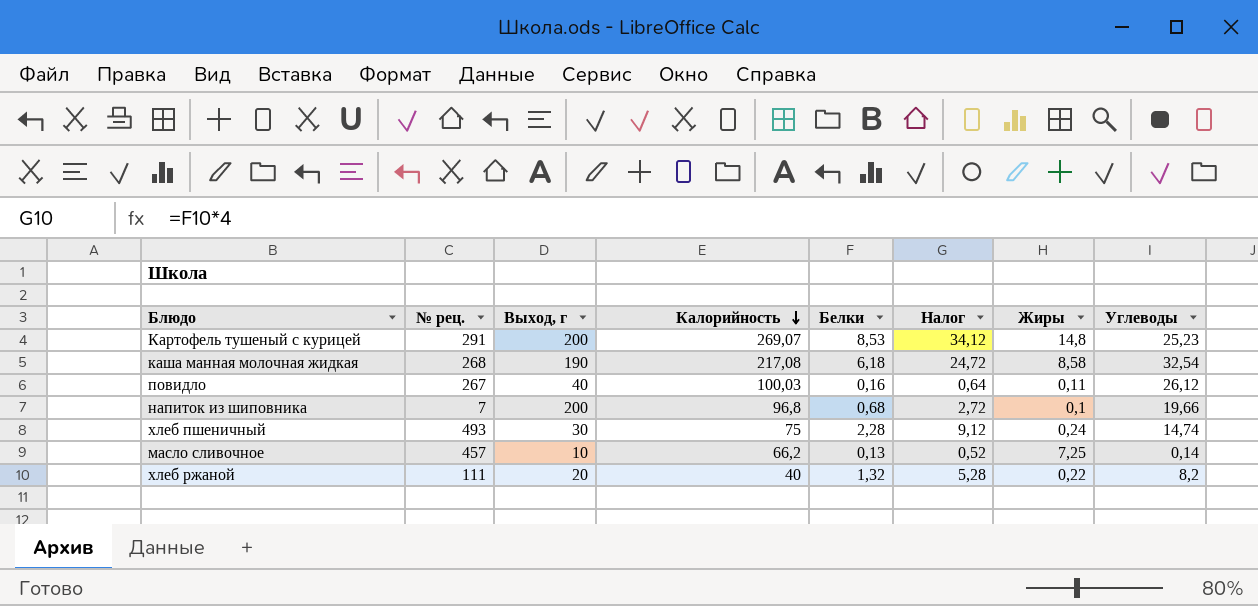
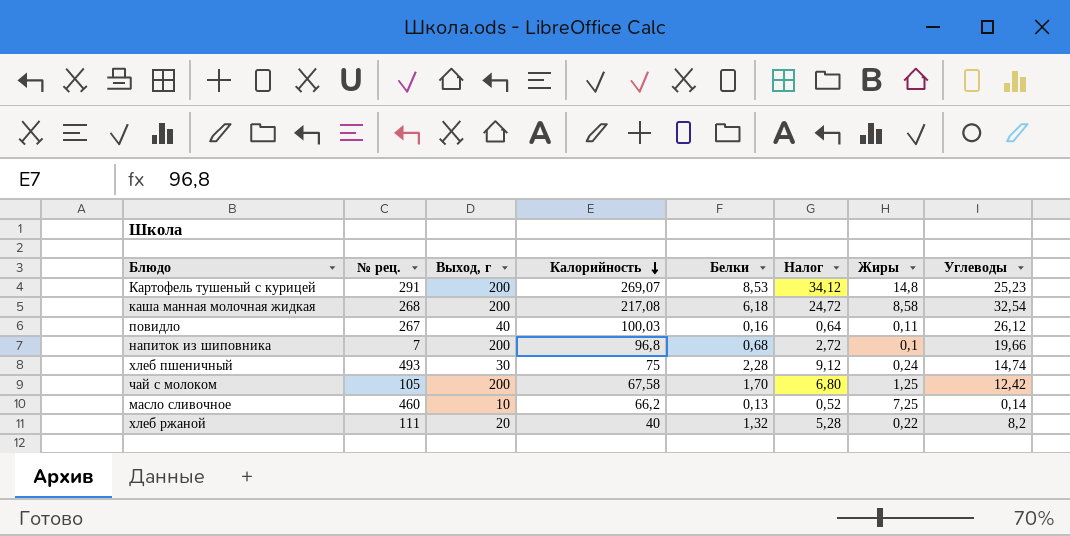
каша манная молочная жидкая | Выход, г: 190 -> 200
row чай с молоком: none -> 105 | 200 | 67,58 | 1,70 | 6,80 | 1,25 | 12,42
масло сливочное | № рец.: 457 -> 460

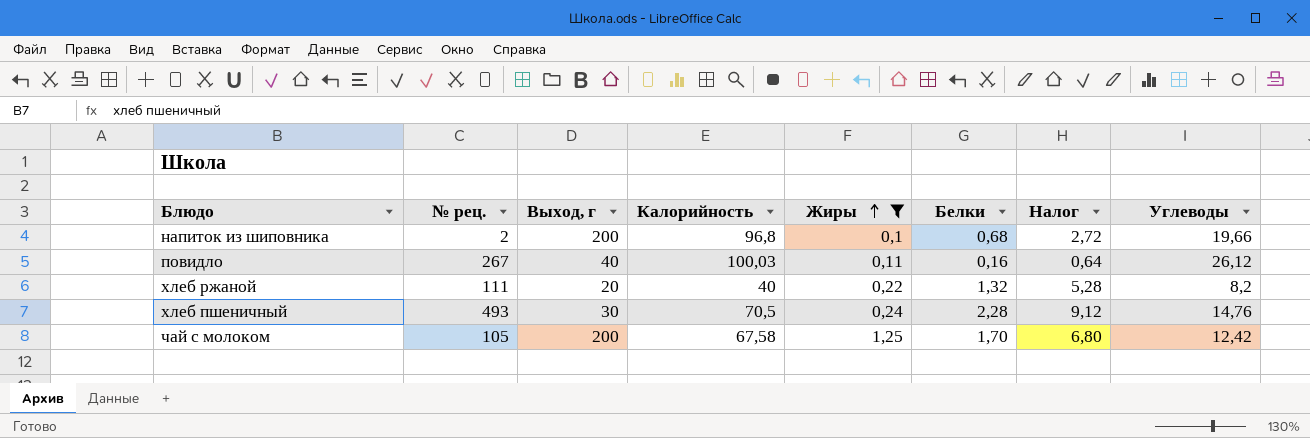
filter: none -> Жиры <= 1,25
row order: Калорийность descending -> Жиры ascending
column Жиры | position: 7 -> 5
напиток из шиповника | № рец.: 7 -> 2
хлеб пшеничный | Калорийность: 75 -> 70,5
хлеб пшеничный | Углеводы: 14,74 -> 14,76

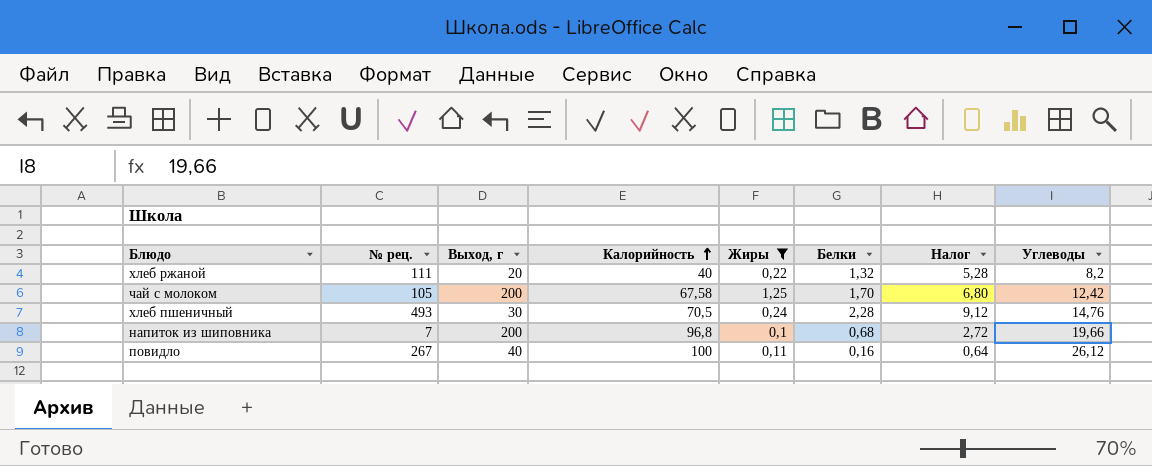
row order: Жиры ascending -> Калорийность ascending
напиток из шиповника | № рец.: 2 -> 7
повидло | Калорийность: 100,03 -> 100

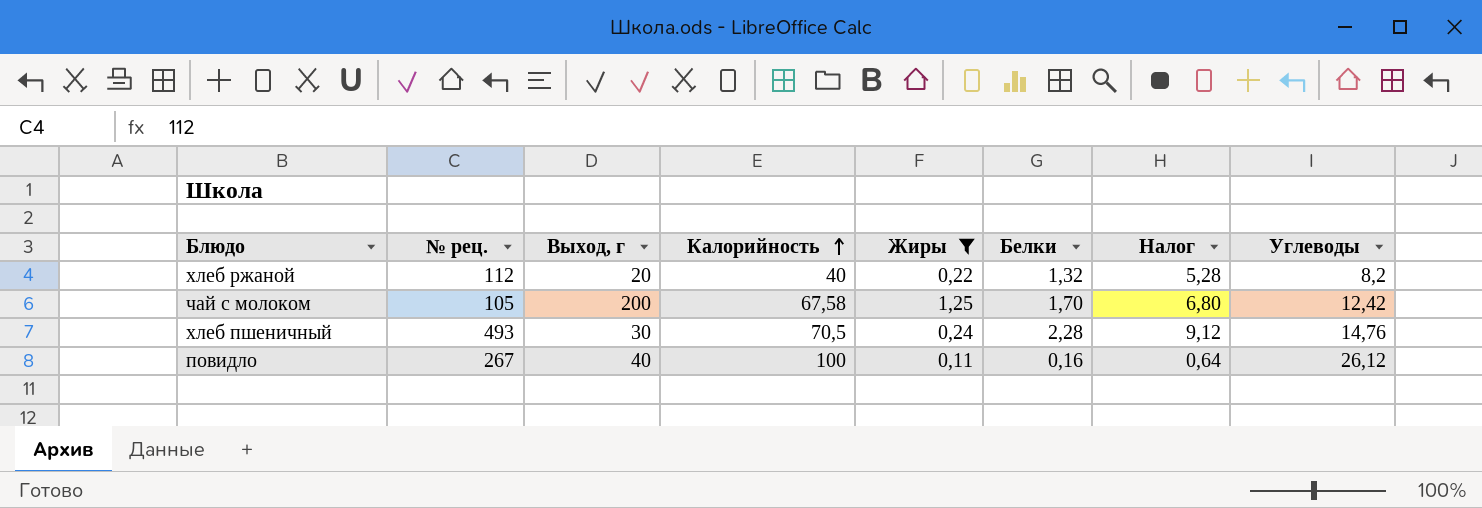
row напиток из шиповника: 7 | 200 | 96,8 | 0,1 | 0,68 | 2,72 | 19,66 -> none
хлеб ржаной | № рец.: 111 -> 112

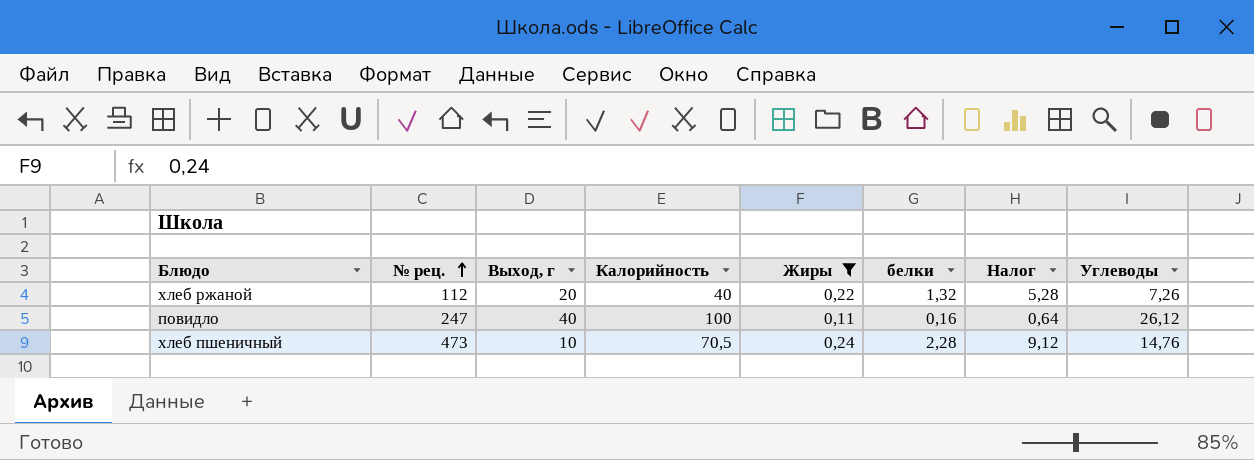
row order: Калорийность ascending -> № рец. ascending
column name: Белки -> белки
row чай с молоком: 105 | 200 | 67,58 | 1,25 | 1,70 | 6,80 | 12,42 -> none
хлеб ржаной | Углеводы: 8,2 -> 7,26
повидло | № рец.: 267 -> 247
хлеб пшеничный | № рец.: 493 -> 473
хлеб пшеничный | Выход, г: 30 -> 10

